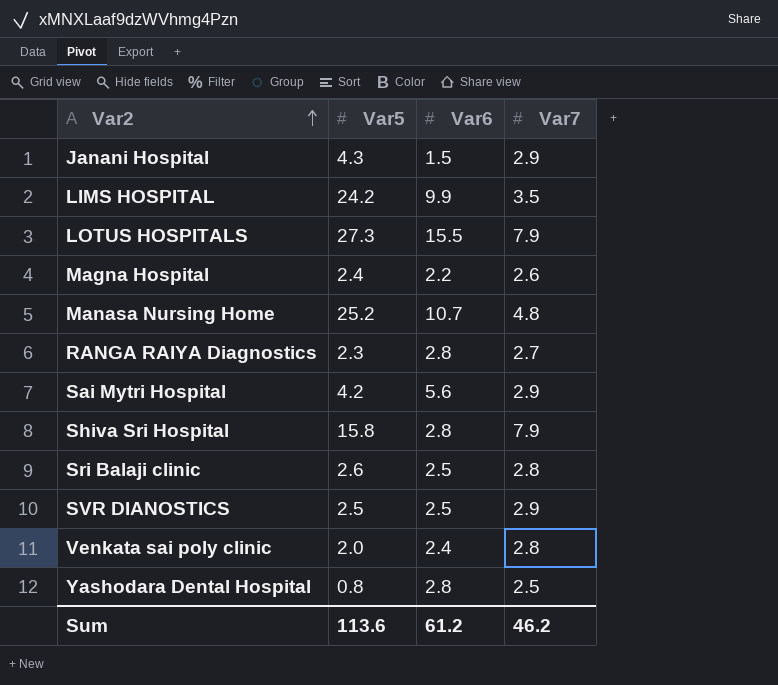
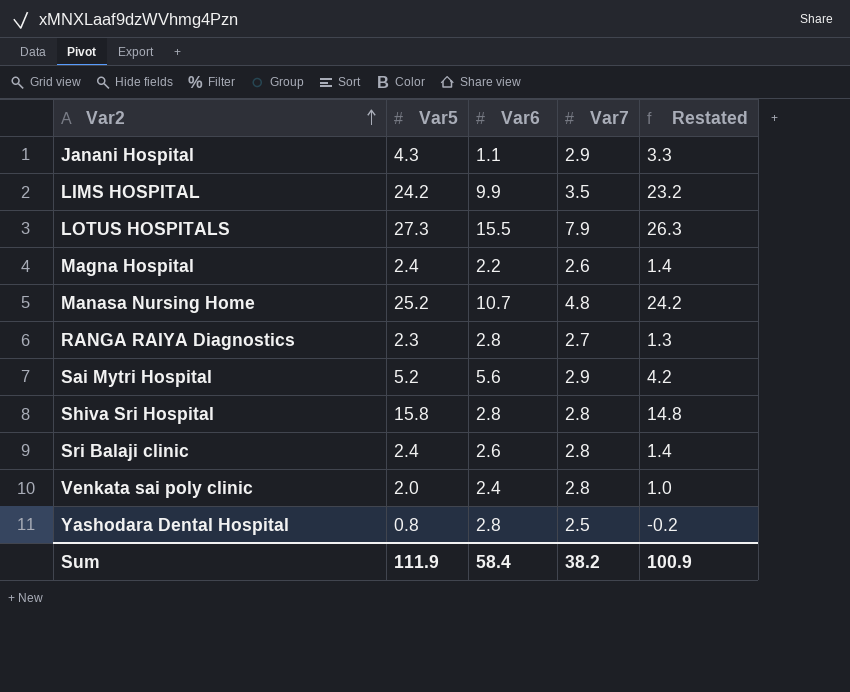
column Restated | formula: none -> [Var5] - 1
row SVR DIANOSTICS: 2.5 | 2.5 | 2.9 -> none
Janani Hospital | Var6: 1.5 -> 1.1
Sai Mytri Hospital | Var5: 4.2 -> 5.2
Shiva Sri Hospital | Var7: 7.9 -> 2.8
Sri Balaji clinic | Var5: 2.6 -> 2.4
Sri Balaji clinic | Var6: 2.5 -> 2.6
Sum | Var5: 113.6 -> 111.9
Sum | Var6: 61.2 -> 58.4
Sum | Var7: 46.2 -> 38.2

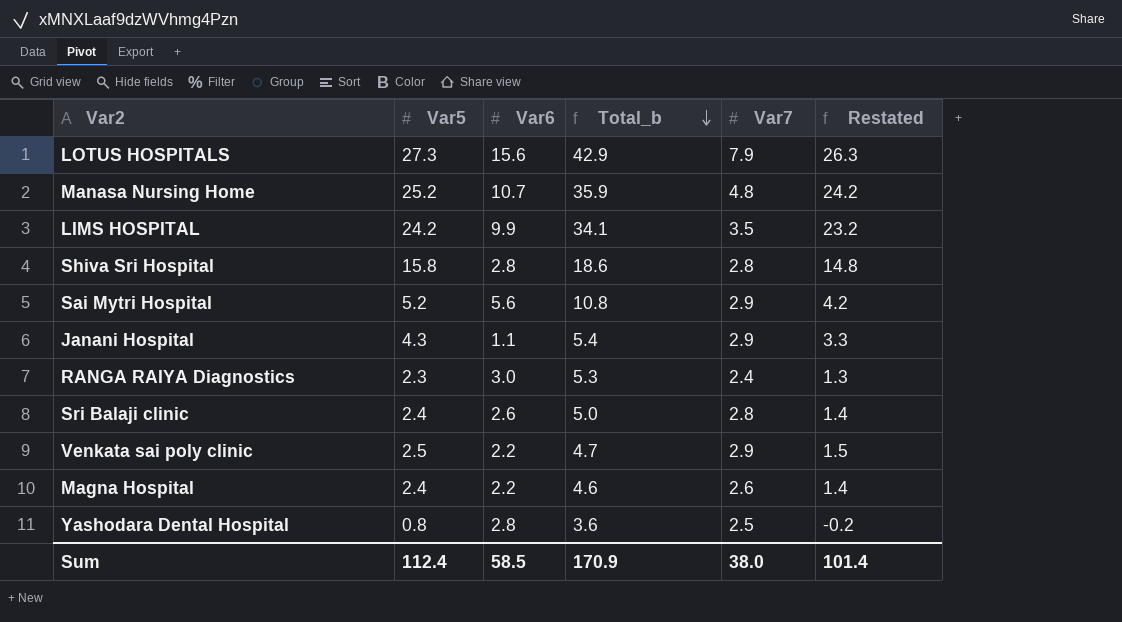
row order: Var2 ascending -> Total_b descending
column Total_b | formula: none -> [Var5] + [Var6]
LOTUS HOSPITALS | Var6: 15.5 -> 15.6
RANGA RAIYA Diagnostics | Var6: 2.8 -> 3.0
RANGA RAIYA Diagnostics | Var7: 2.7 -> 2.4
Venkata sai poly clinic | Var5: 2.0 -> 2.5
Venkata sai poly clinic | Var6: 2.4 -> 2.2
Venkata sai poly clinic | Var7: 2.8 -> 2.9
Venkata sai poly clinic | Restated: 1.0 -> 1.5
Sum | Var5: 111.9 -> 112.4
Sum | Var6: 58.4 -> 58.5
Sum | Var7: 38.2 -> 38.0
Sum | Restated: 100.9 -> 101.4

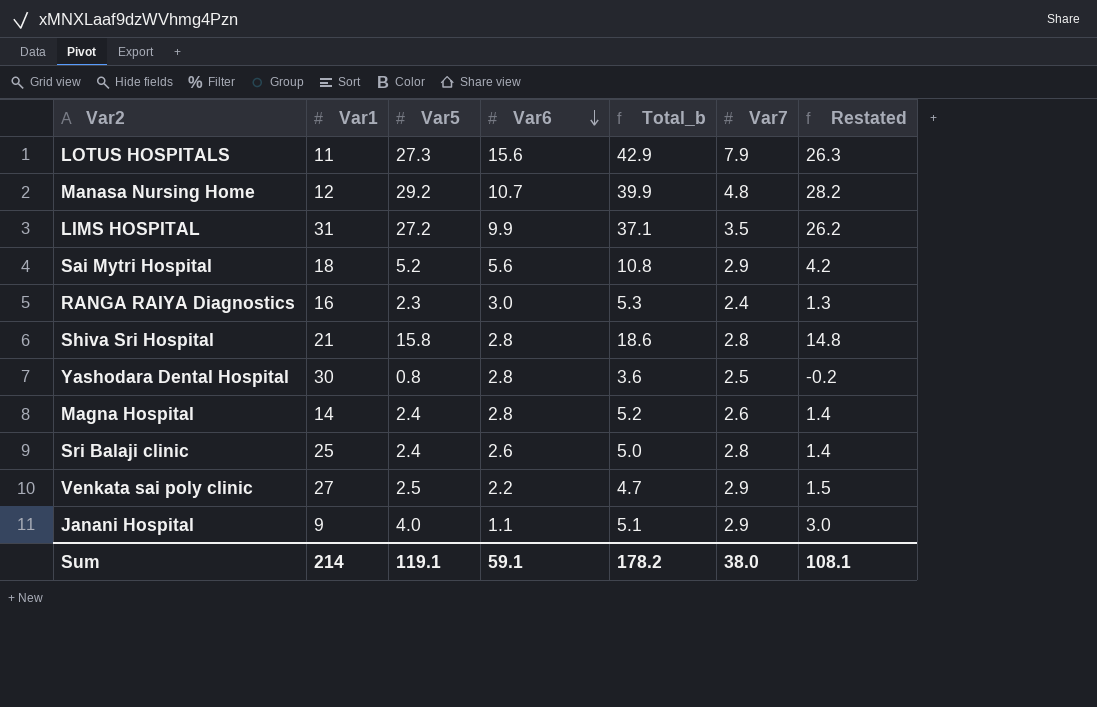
row order: Total_b descending -> Var6 descending
column Var1 | position: none -> 2
Manasa Nursing Home | Var5: 25.2 -> 29.2
Manasa Nursing Home | Total_b: 35.9 -> 39.9
Manasa Nursing Home | Restated: 24.2 -> 28.2
LIMS HOSPITAL | Var5: 24.2 -> 27.2
LIMS HOSPITAL | Total_b: 34.1 -> 37.1
LIMS HOSPITAL | Restated: 23.2 -> 26.2
Magna Hospital | Var6: 2.2 -> 2.8
Magna Hospital | Total_b: 4.6 -> 5.2
Janani Hospital | Var5: 4.3 -> 4.0
Janani Hospital | Total_b: 5.4 -> 5.1
Janani Hospital | Restated: 3.3 -> 3.0
Sum | Var5: 112.4 -> 119.1
Sum | Var6: 58.5 -> 59.1
Sum | Total_b: 170.9 -> 178.2
Sum | Restated: 101.4 -> 108.1

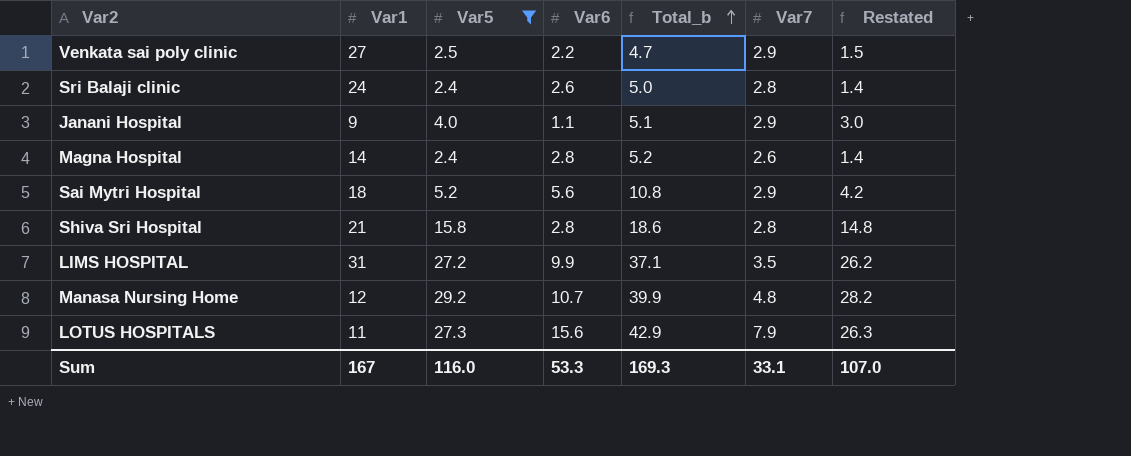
filter: none -> Var5 >= 2.4
row order: Var6 descending -> Total_b ascending
Sri Balaji clinic | Var1: 25 -> 24
Sum | Var1: 214 -> 167
Sum | Var5: 119.1 -> 116.0
Sum | Var6: 59.1 -> 53.3
Sum | Total_b: 178.2 -> 169.3
Sum | Var7: 38.0 -> 33.1
Sum | Restated: 108.1 -> 107.0

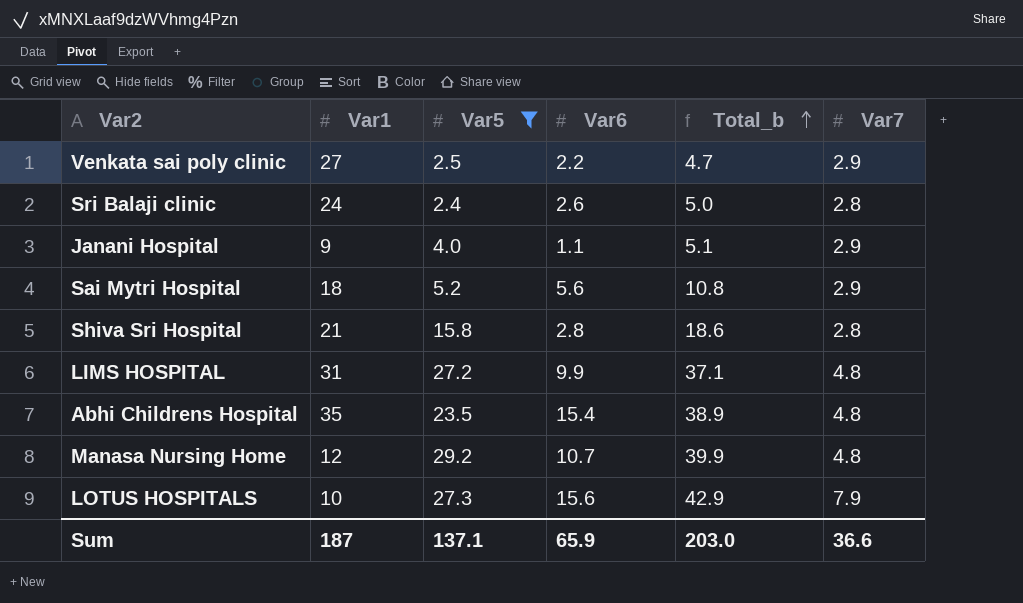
column Restated | formula: [Var5] - 1 -> none
row Magna Hospital: 14 | 2.4 | 2.8 | 5.2 | 2.6 | 1.4 -> none
LIMS HOSPITAL | Var7: 3.5 -> 4.8
row Abhi Childrens Hospital: none -> 35 | 23.5 | 15.4 | 38.9 | 4.8
LOTUS HOSPITALS | Var1: 11 -> 10
Sum | Var1: 167 -> 187
Sum | Var5: 116.0 -> 137.1
Sum | Var6: 53.3 -> 65.9
Sum | Total_b: 169.3 -> 203.0
Sum | Var7: 33.1 -> 36.6

